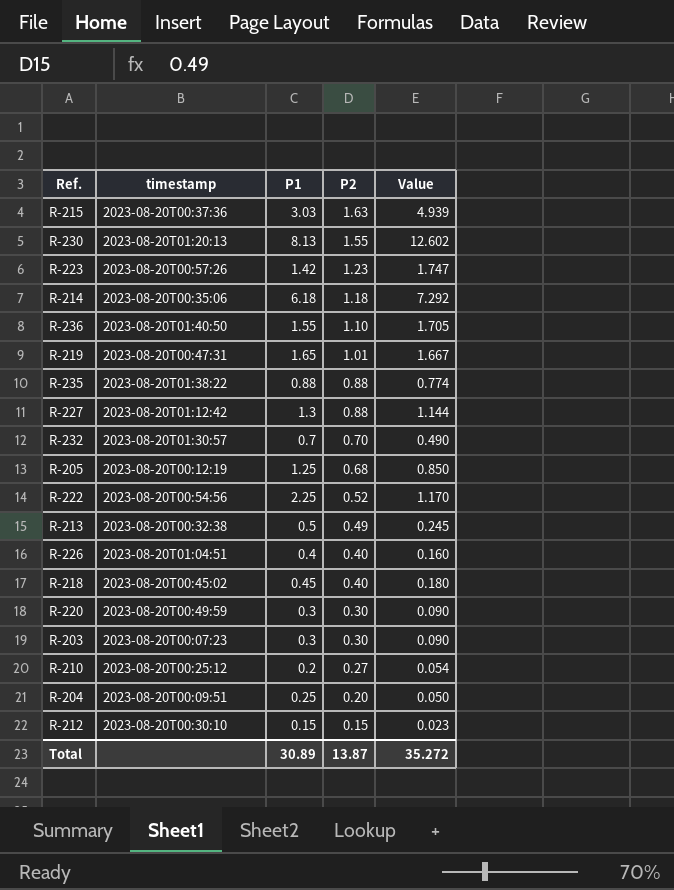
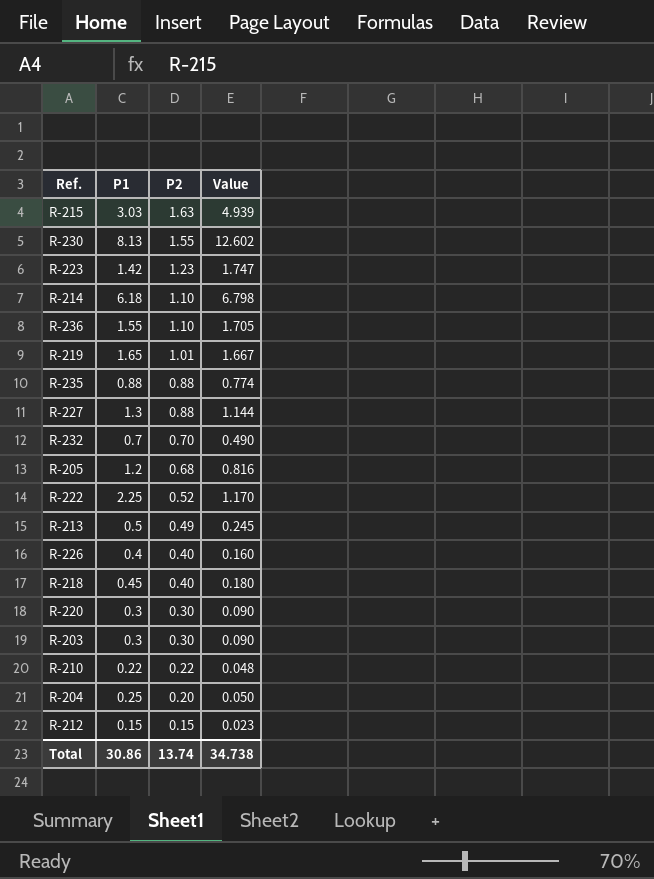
column timestamp | position: 2 -> none
R-214 | P2: 1.18 -> 1.10
R-214 | Value: 7.292 -> 6.798
R-205 | P1: 1.25 -> 1.2
R-205 | Value: 0.850 -> 0.816
R-210 | P1: 0.2 -> 0.22
R-210 | P2: 0.27 -> 0.22
R-210 | Value: 0.054 -> 0.048
Total | P1: 30.89 -> 30.86
Total | P2: 13.87 -> 13.74
Total | Value: 35.272 -> 34.738

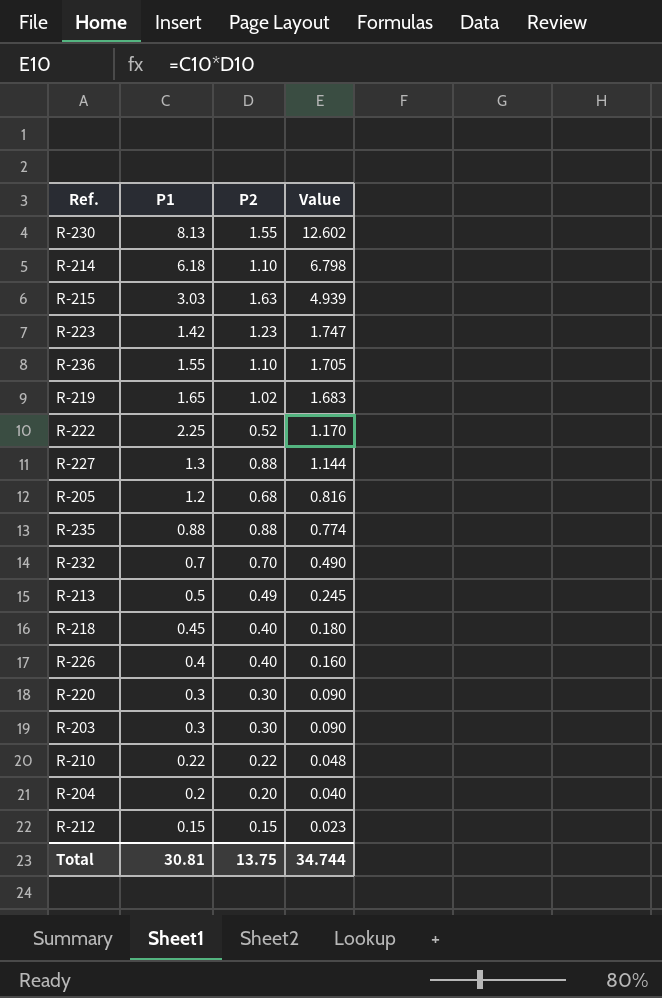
row order: P2 descending -> Value descending
R-219 | P2: 1.01 -> 1.02
R-219 | Value: 1.667 -> 1.683
R-204 | P1: 0.25 -> 0.2
R-204 | Value: 0.050 -> 0.040
Total | P1: 30.86 -> 30.81
Total | P2: 13.74 -> 13.75
Total | Value: 34.738 -> 34.744

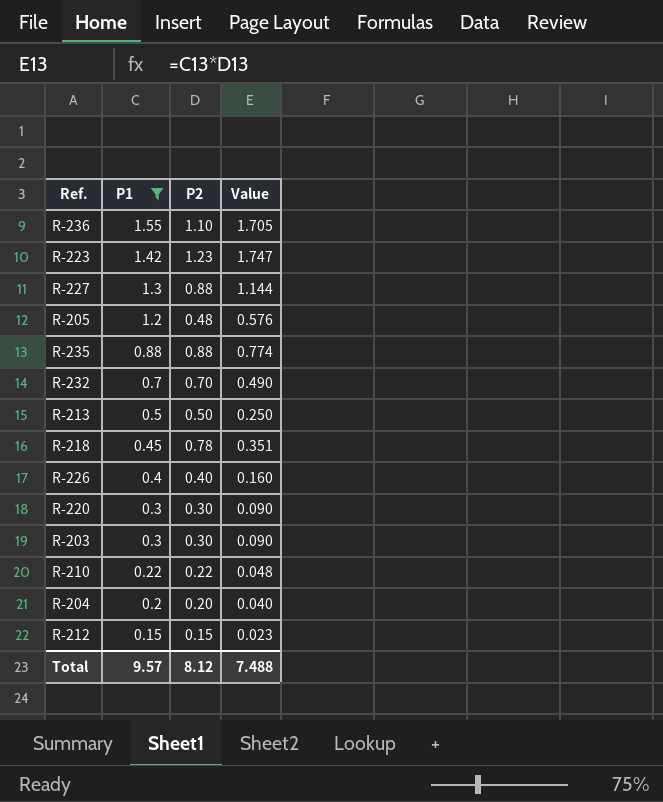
filter: none -> P1 <= 1.55
row order: Value descending -> P1 descending
R-205 | P2: 0.68 -> 0.48
R-205 | Value: 0.816 -> 0.576
R-213 | P2: 0.49 -> 0.50
R-213 | Value: 0.245 -> 0.250
R-218 | P2: 0.40 -> 0.78
R-218 | Value: 0.180 -> 0.351
Total | P1: 30.81 -> 9.57
Total | P2: 13.75 -> 8.12
Total | Value: 34.744 -> 7.488

